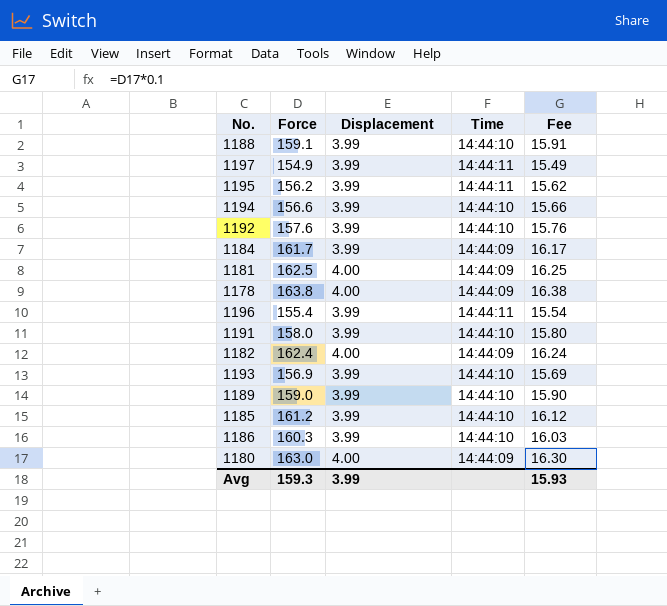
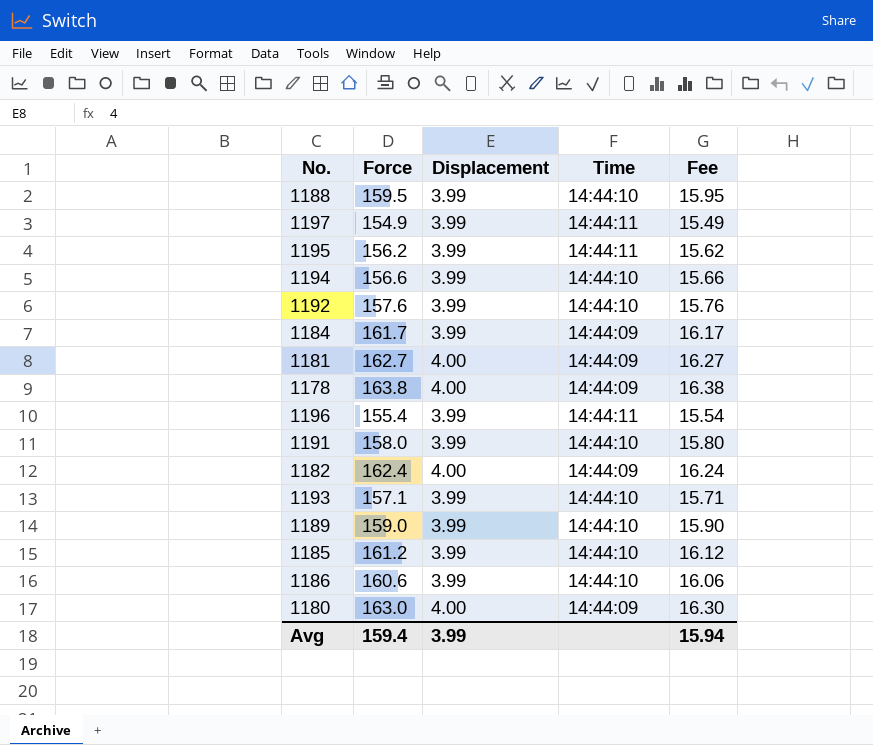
1188 | Force: 159.1 -> 159.5
1188 | Fee: 15.91 -> 15.95
1181 | Force: 162.5 -> 162.7
1181 | Fee: 16.25 -> 16.27
1193 | Force: 156.9 -> 157.1
1193 | Fee: 15.69 -> 15.71
1186 | Force: 160.3 -> 160.6
1186 | Fee: 16.03 -> 16.06
Avg | Force: 159.3 -> 159.4
Avg | Fee: 15.93 -> 15.94

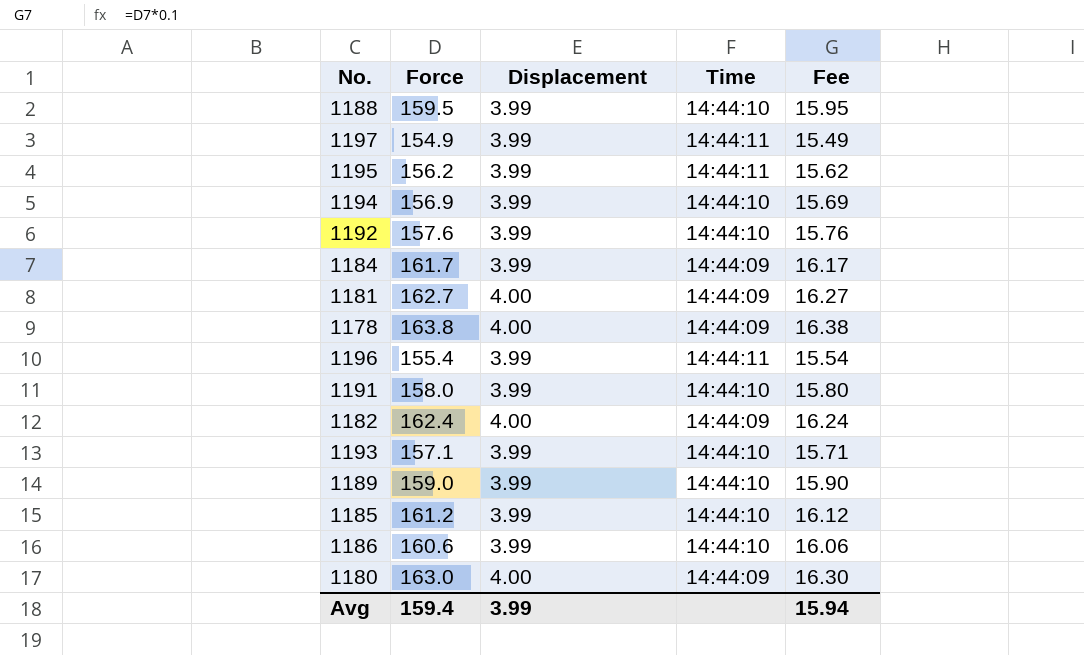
1194 | Force: 156.6 -> 156.9
1194 | Fee: 15.66 -> 15.69

